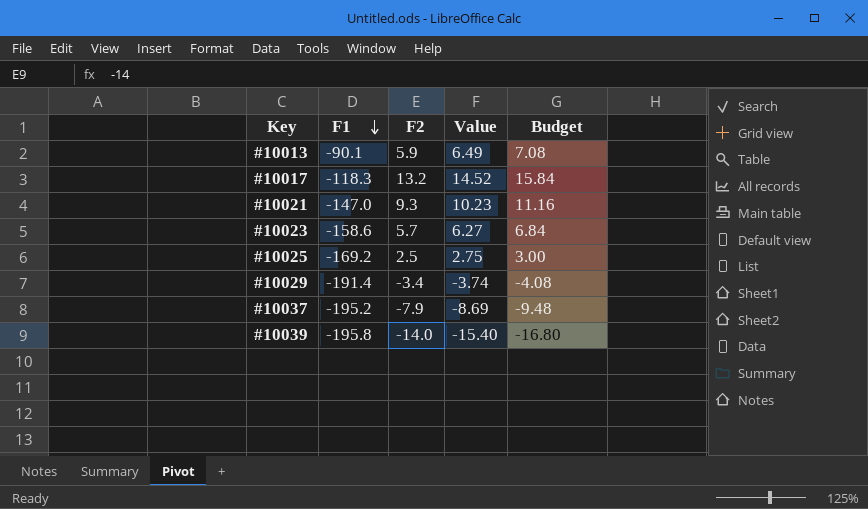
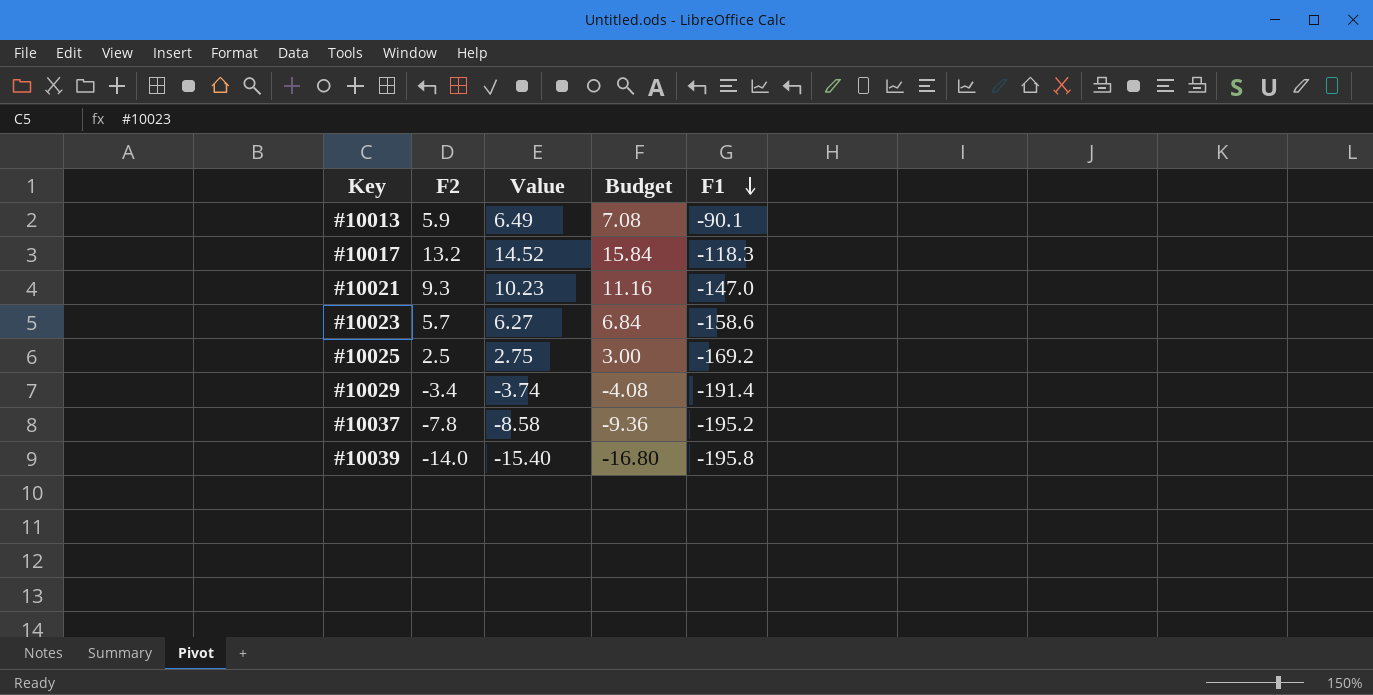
column F1 | position: 2 -> 5
#10037 | F2: -7.9 -> -7.8
#10037 | Value: -8.69 -> -8.58
#10037 | Budget: -9.48 -> -9.36

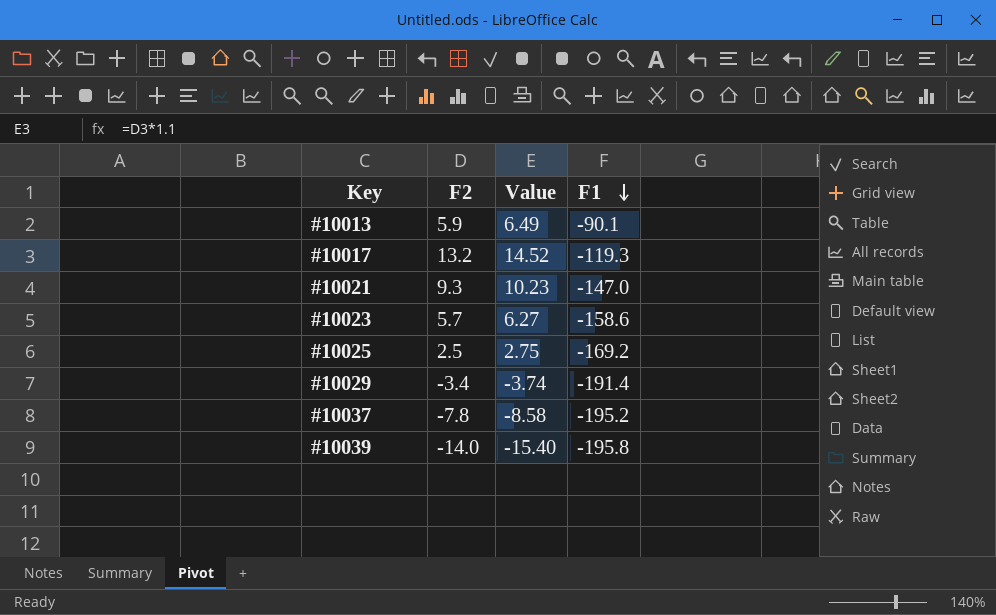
column Budget | formula: [F2] * 1.2 -> none
#10017 | F1: -118.3 -> -119.3

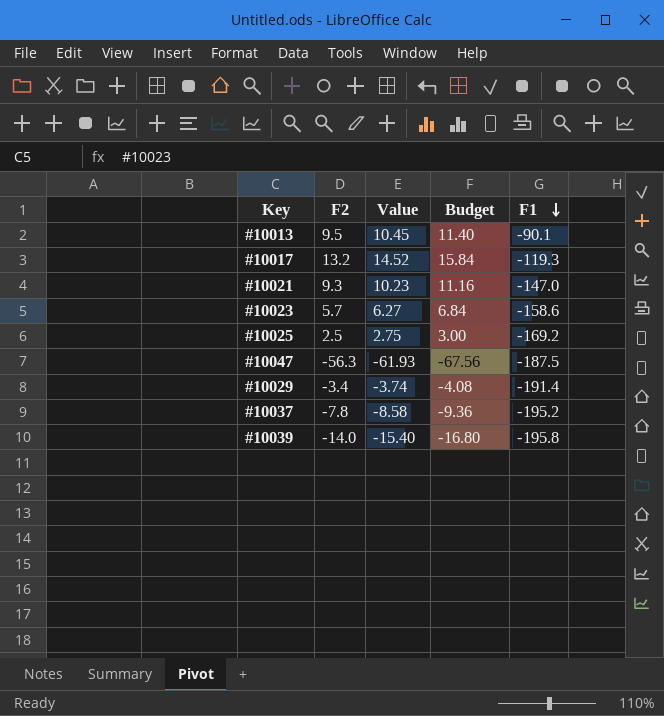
column Budget | formula: none -> [F2] * 1.2
#10013 | F2: 5.9 -> 9.5
#10013 | Value: 6.49 -> 10.45
row #10047: none -> -56.3 | -61.93 | -67.56 | -187.5

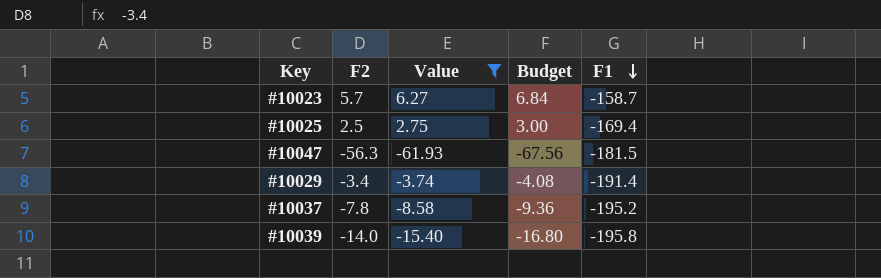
filter: none -> Value <= 6.27
#10023 | F1: -158.6 -> -158.7
#10025 | F1: -169.2 -> -169.4
#10047 | F1: -187.5 -> -181.5

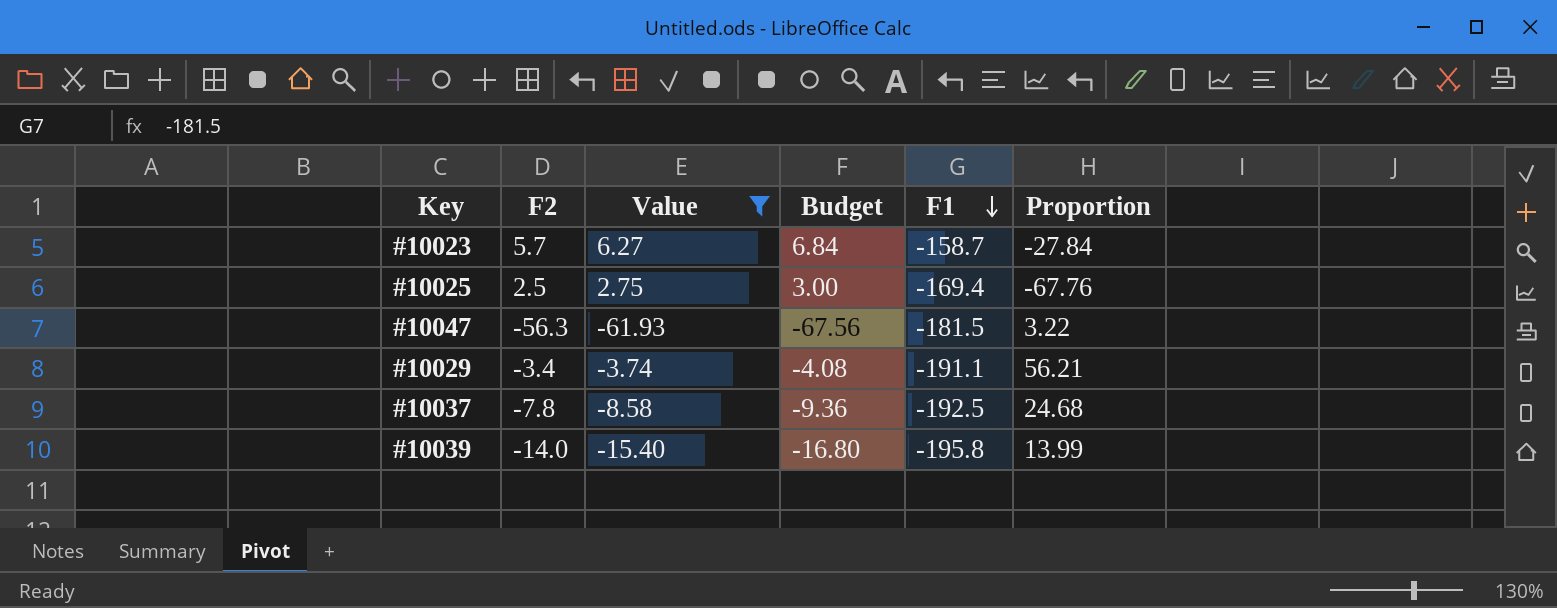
column Proportion | formula: none -> [F1] / [F2]
#10029 | F1: -191.4 -> -191.1
#10037 | F1: -195.2 -> -192.5

